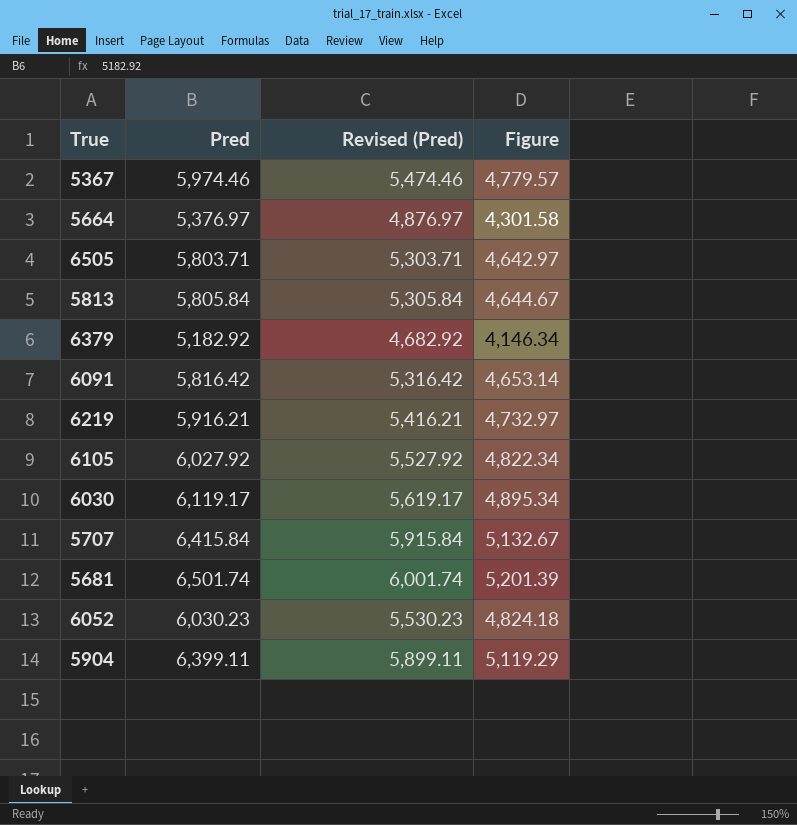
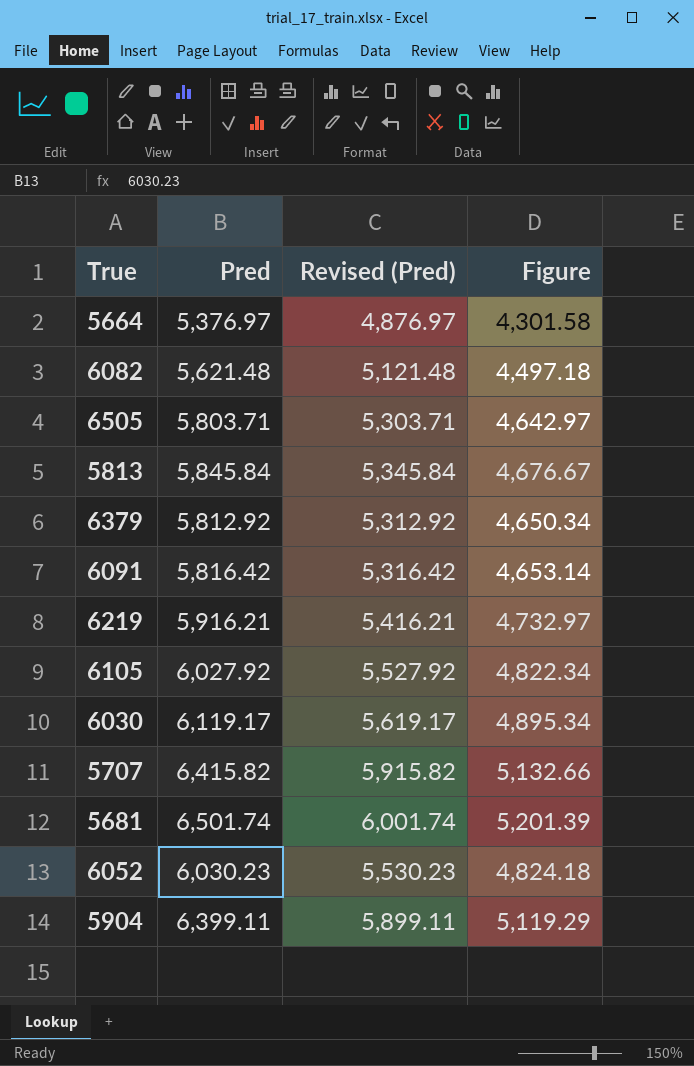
row 5367: 5,974.46 | 5,474.46 | 4,779.57 -> none
row 6082: none -> 5,621.48 | 5,121.48 | 4,497.18
5813 | Pred: 5,805.84 -> 5,845.84
5813 | Revised (Pred): 5,305.84 -> 5,345.84
5813 | Figure: 4,644.67 -> 4,676.67
6379 | Pred: 5,182.92 -> 5,812.92
6379 | Revised (Pred): 4,682.92 -> 5,312.92
6379 | Figure: 4,146.34 -> 4,650.34
5707 | Pred: 6,415.84 -> 6,415.82
5707 | Revised (Pred): 5,915.84 -> 5,915.82
5707 | Figure: 5,132.67 -> 5,132.66

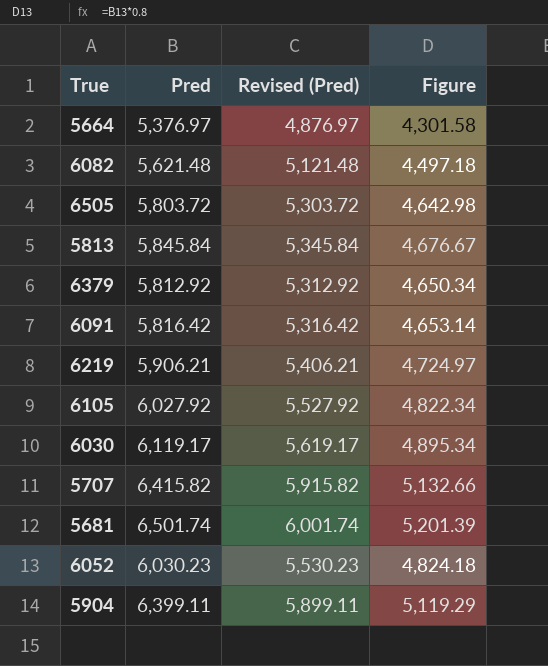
6505 | Pred: 5,803.71 -> 5,803.72
6505 | Revised (Pred): 5,303.71 -> 5,303.72
6505 | Figure: 4,642.97 -> 4,642.98
6219 | Pred: 5,916.21 -> 5,906.21
6219 | Revised (Pred): 5,416.21 -> 5,406.21
6219 | Figure: 4,732.97 -> 4,724.97

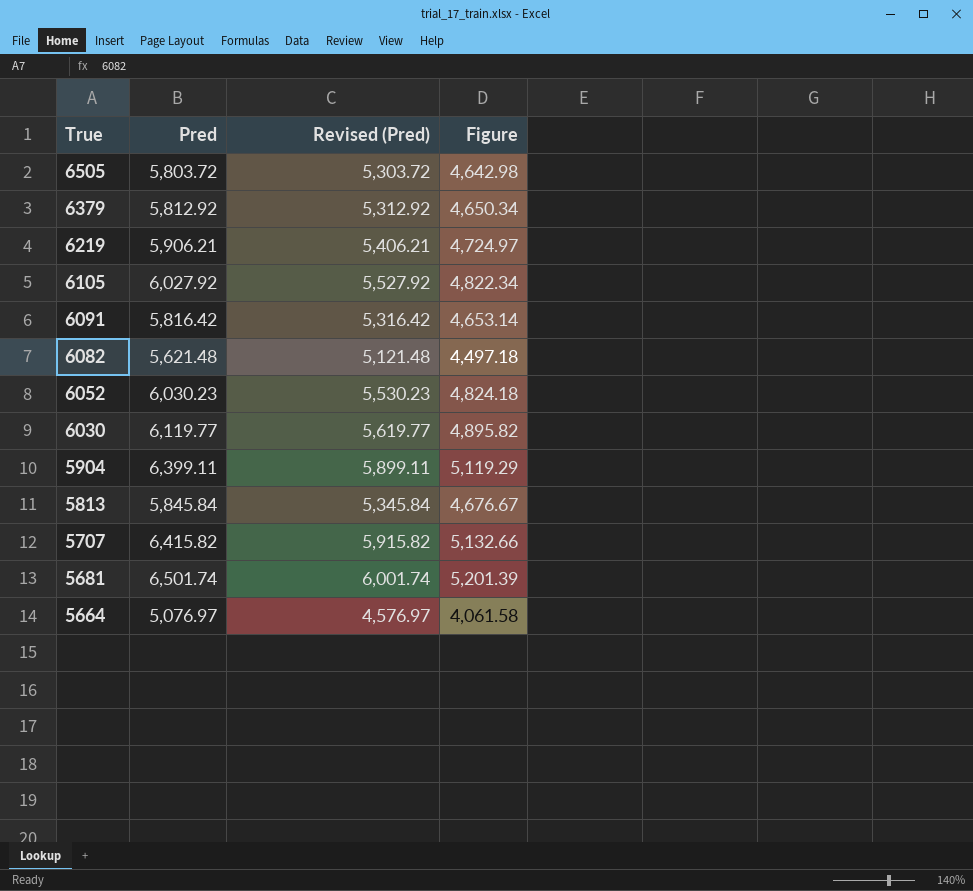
row order: none -> True descending
6030 | Pred: 6,119.17 -> 6,119.77
6030 | Revised (Pred): 5,619.17 -> 5,619.77
6030 | Figure: 4,895.34 -> 4,895.82
5664 | Pred: 5,376.97 -> 5,076.97
5664 | Revised (Pred): 4,876.97 -> 4,576.97
5664 | Figure: 4,301.58 -> 4,061.58

